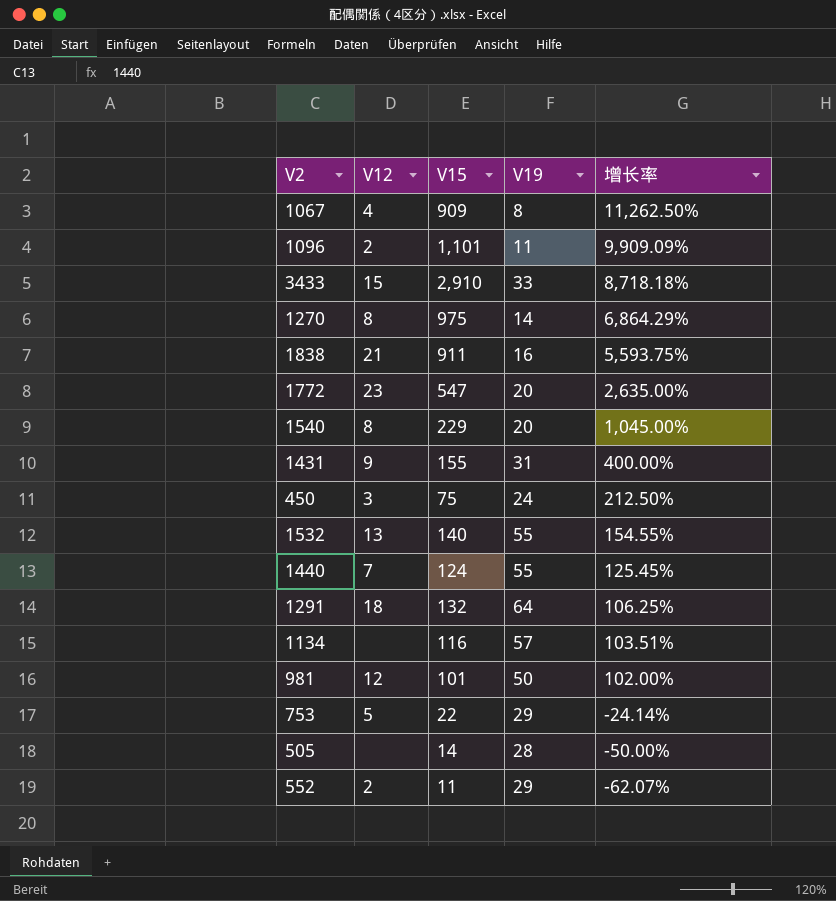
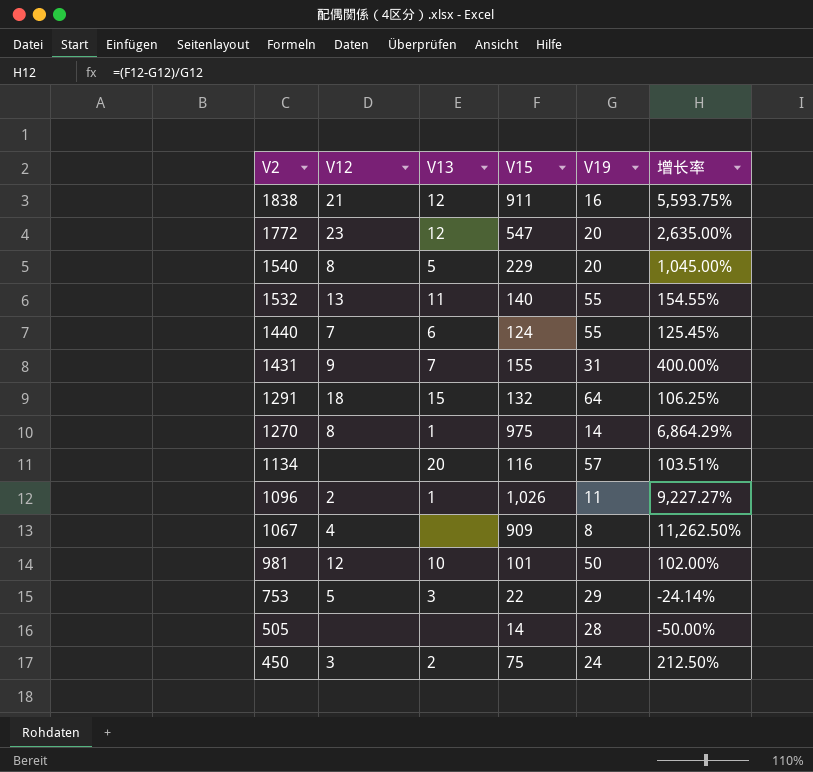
row order: 增长率 descending -> V2 descending
column V13 | position: none -> 3
row 3433: 15 | 2,910 | 33 | 8,718.18% -> none
row 552: 2 | 11 | 29 | -62.07% -> none
1096 | V15: 1,101 -> 1,026
1096 | 增长率: 9,909.09% -> 9,227.27%

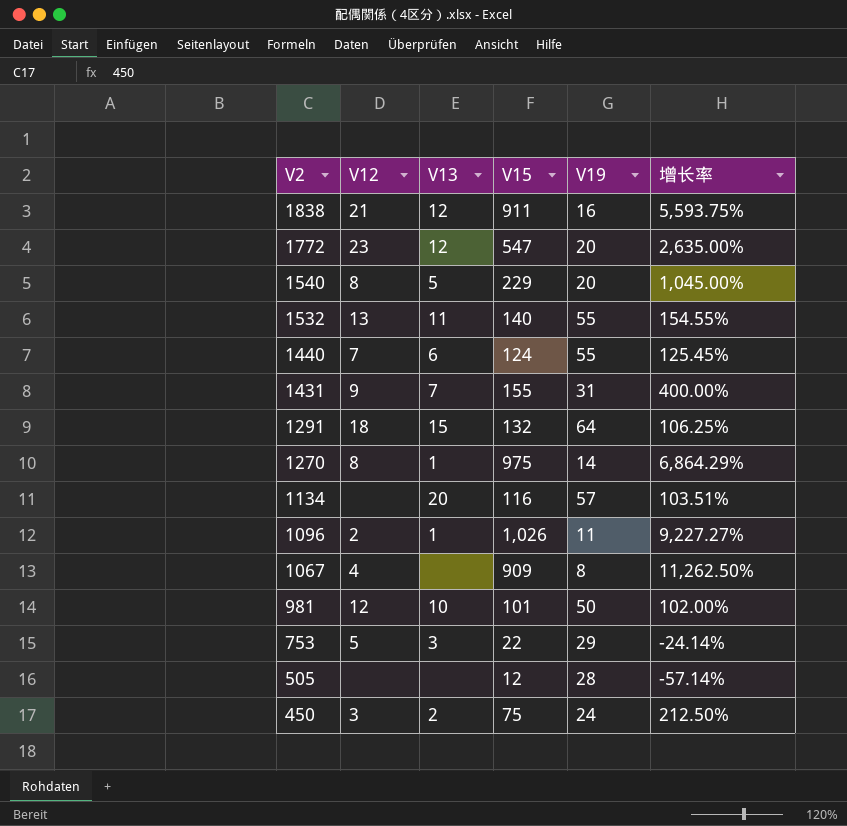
505 | V15: 14 -> 12
505 | 增长率: -50.00% -> -57.14%

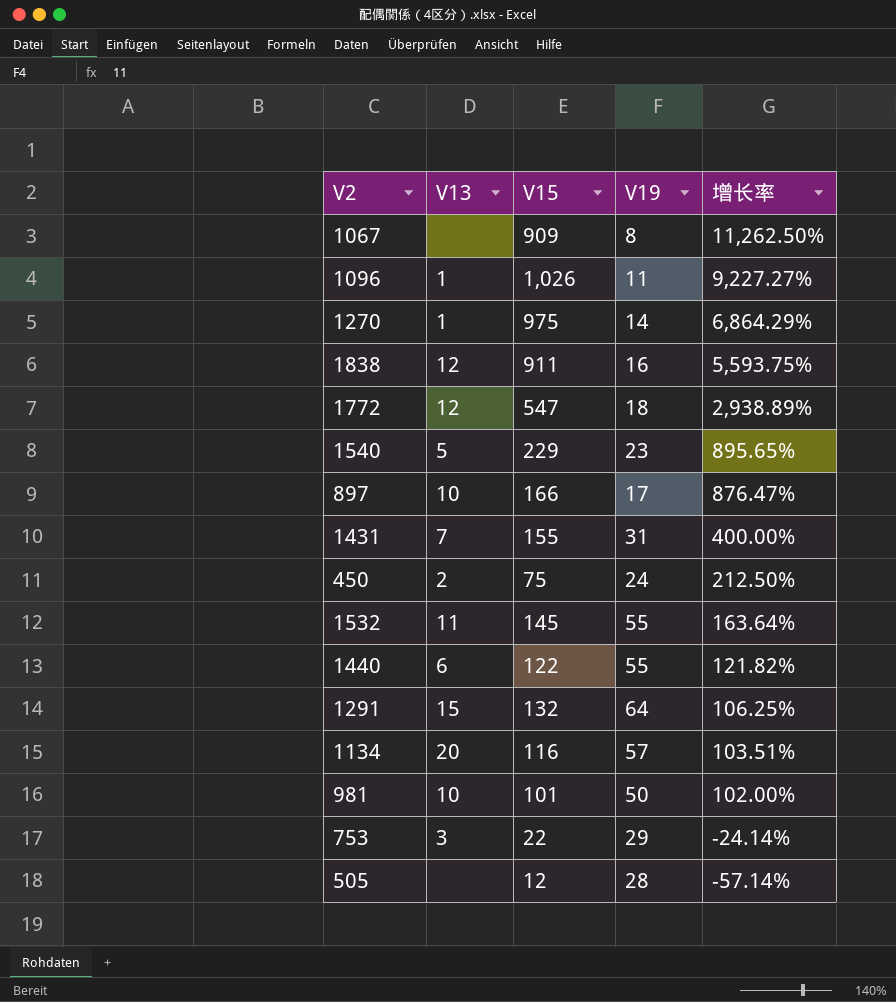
row order: V2 descending -> 增长率 descending
column V12 | position: 2 -> none
1772 | V19: 20 -> 18
1772 | 增长率: 2,635.00% -> 2,938.89%
1540 | V19: 20 -> 23
1540 | 增长率: 1,045.00% -> 895.65%
row 897: none -> 10 | 166 | 17 | 876.47%
1532 | V15: 140 -> 145
1532 | 增长率: 154.55% -> 163.64%
1440 | V15: 124 -> 122
1440 | 增长率: 125.45% -> 121.82%

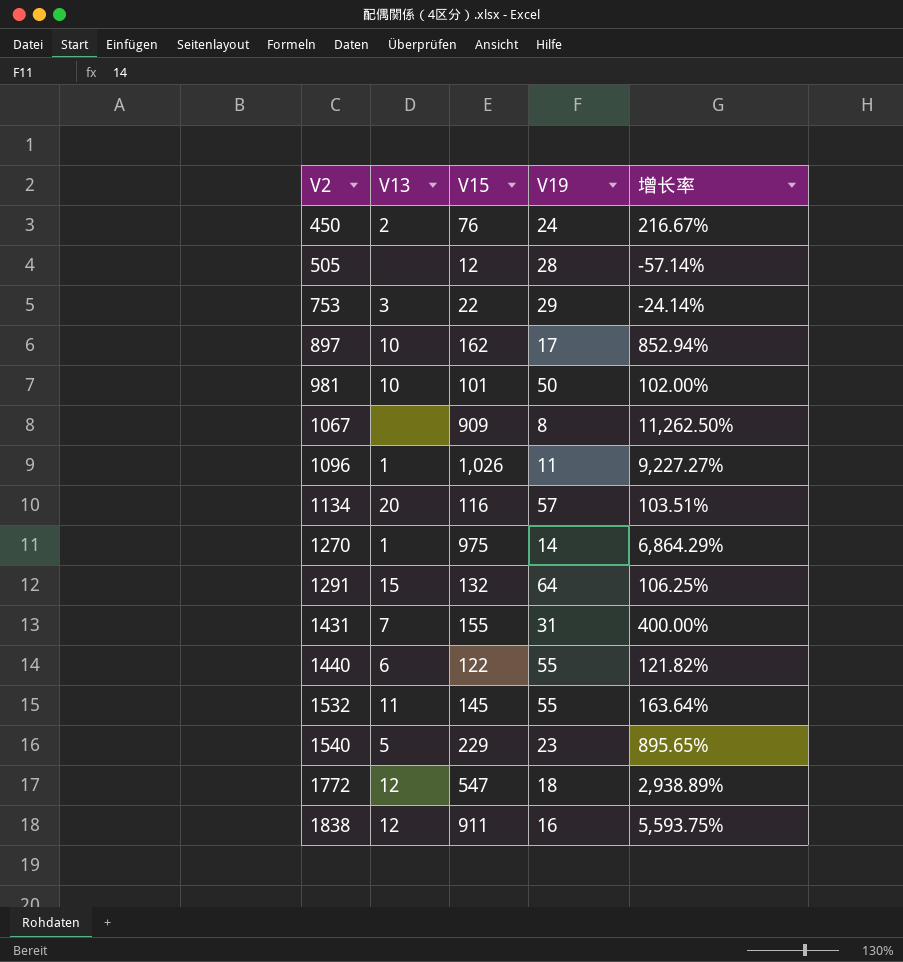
row order: 增长率 descending -> V2 ascending
450 | V15: 75 -> 76
450 | 增长率: 212.50% -> 216.67%
897 | V15: 166 -> 162
897 | 增长率: 876.47% -> 852.94%

